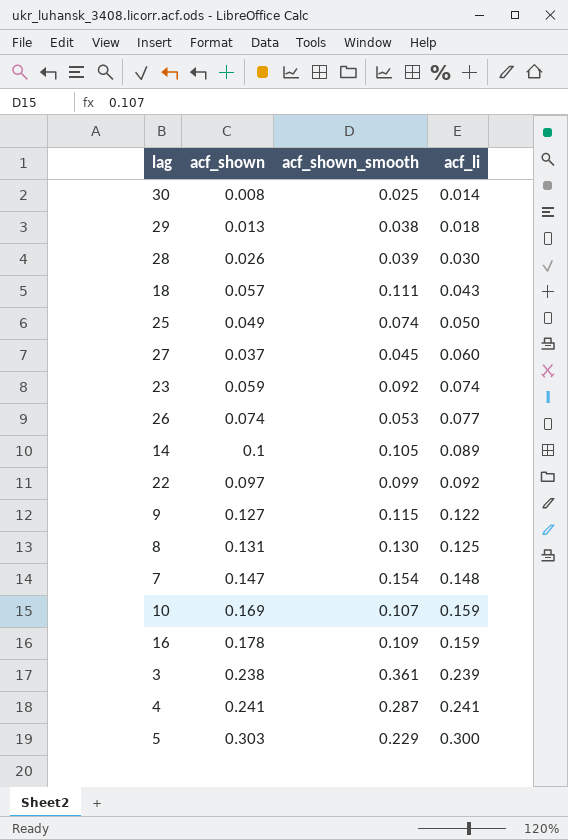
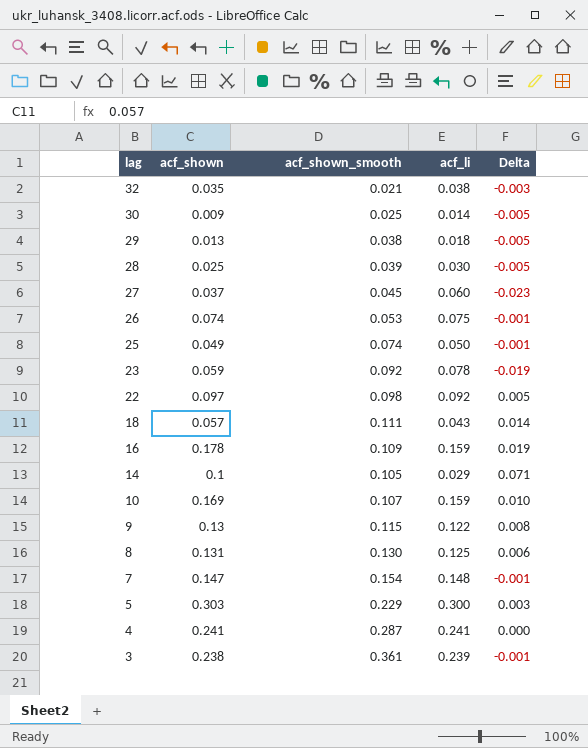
row order: acf_li ascending -> lag descending
column Delta | formula: none -> [acf_shown] - [acf_li]
row 32: none -> 0.035 | 0.021 | 0.038 | -0.003
30 | acf_shown: 0.008 -> 0.009
28 | acf_shown: 0.026 -> 0.025
26 | acf_li: 0.077 -> 0.075
23 | acf_li: 0.074 -> 0.078
22 | acf_shown_smooth: 0.099 -> 0.098
14 | acf_li: 0.089 -> 0.029
9 | acf_shown: 0.127 -> 0.13

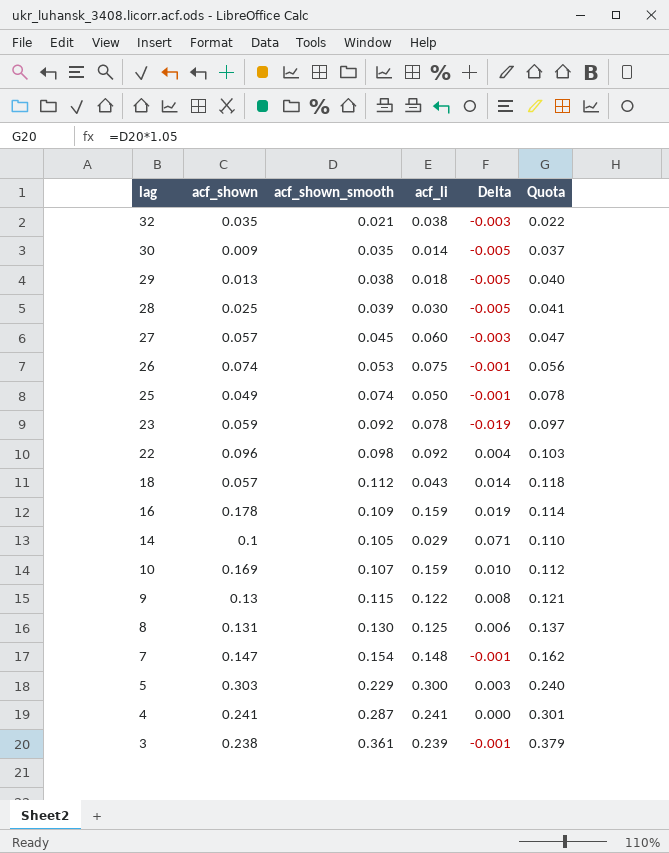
column Quota | formula: none -> [acf_shown_smooth] * 1.05
30 | acf_shown_smooth: 0.025 -> 0.035
27 | acf_shown: 0.037 -> 0.057
27 | Delta: -0.023 -> -0.003
22 | acf_shown: 0.097 -> 0.096
22 | Delta: 0.005 -> 0.004
18 | acf_shown_smooth: 0.111 -> 0.112

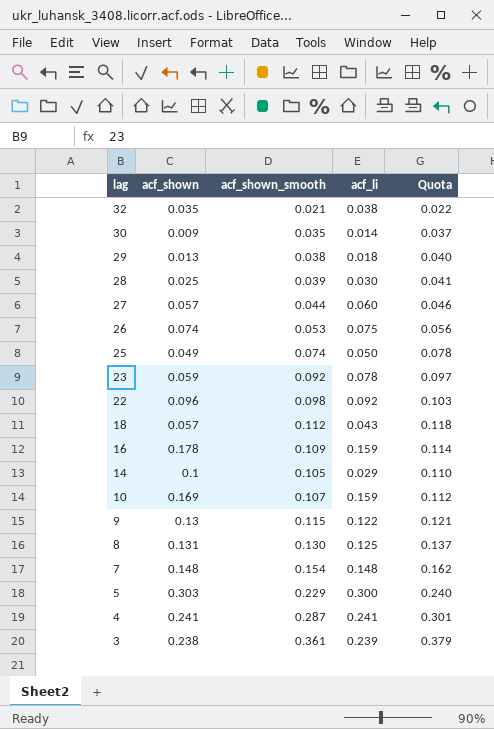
column Delta | formula: [acf_shown] - [acf_li] -> none
27 | acf_shown_smooth: 0.045 -> 0.044
27 | Quota: 0.047 -> 0.046
7 | acf_shown: 0.147 -> 0.148

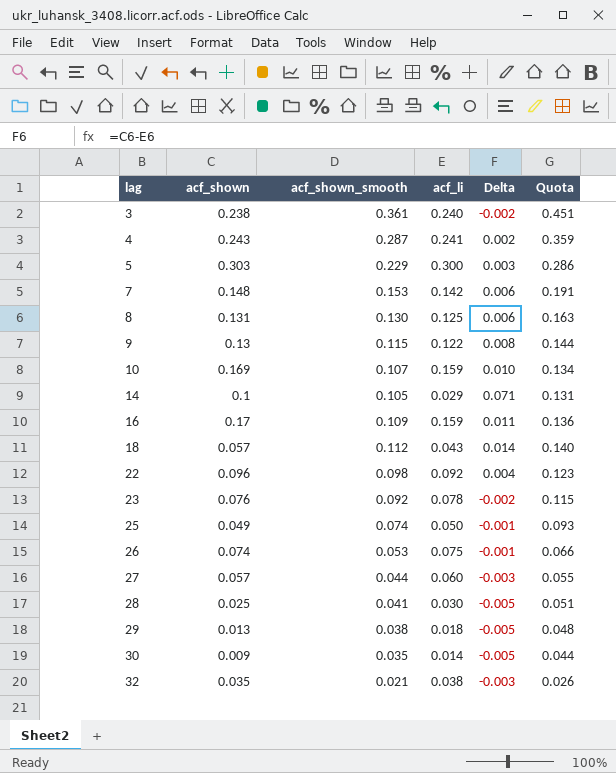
row order: lag descending -> lag ascending
column Delta | formula: none -> [acf_shown] - [acf_li]
column Quota | formula: [acf_shown_smooth] * 1.05 -> [acf_shown_smooth] * 1.25
3 | acf_li: 0.239 -> 0.240
4 | acf_shown: 0.241 -> 0.243
7 | acf_shown_smooth: 0.154 -> 0.153
7 | acf_li: 0.148 -> 0.142
16 | acf_shown: 0.178 -> 0.17
23 | acf_shown: 0.059 -> 0.076
28 | acf_shown_smooth: 0.039 -> 0.041

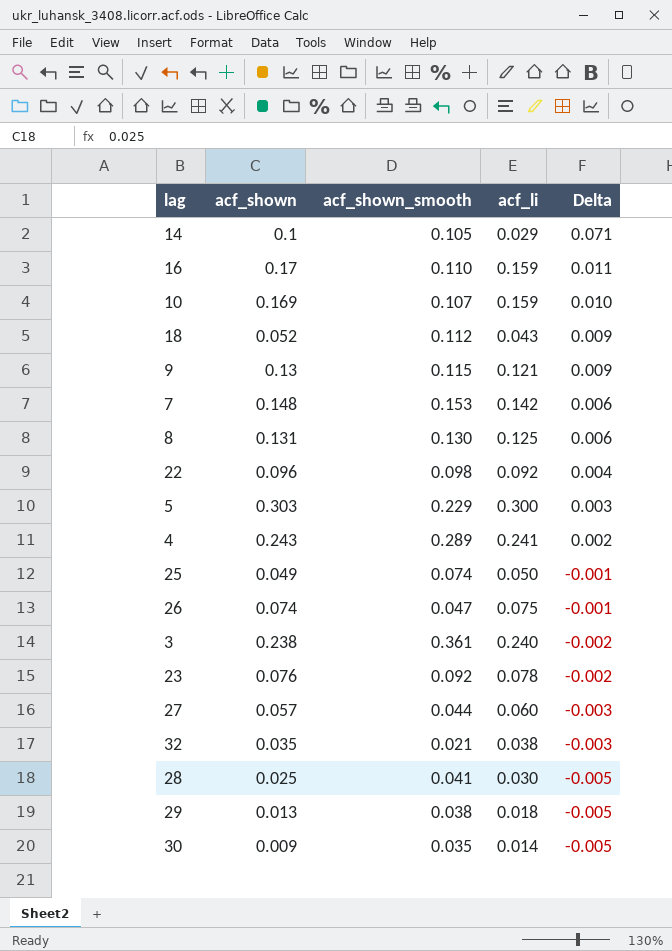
row order: lag ascending -> Delta descending
column Quota | formula: [acf_shown_smooth] * 1.25 -> none
16 | acf_shown_smooth: 0.109 -> 0.110
18 | acf_shown: 0.057 -> 0.052
18 | Delta: 0.014 -> 0.009
9 | acf_li: 0.122 -> 0.121
9 | Delta: 0.008 -> 0.009
4 | acf_shown_smooth: 0.287 -> 0.289
26 | acf_shown_smooth: 0.053 -> 0.047

